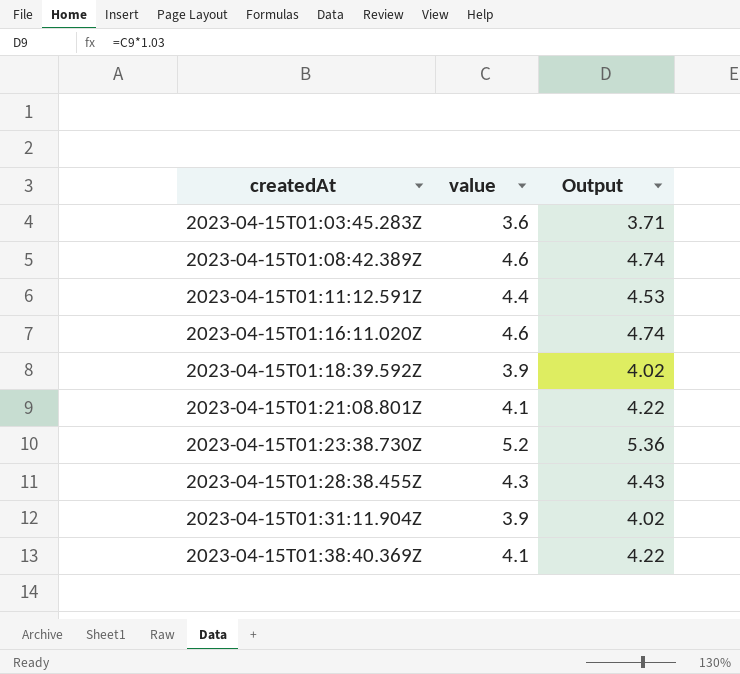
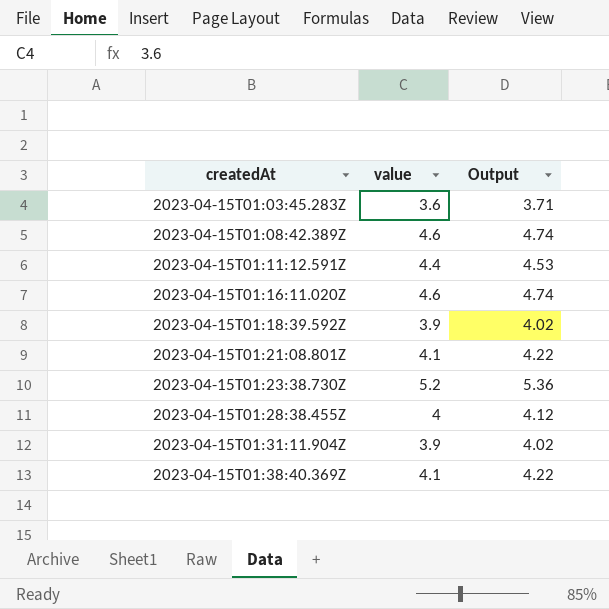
2023-04-15T01:28:38.455Z | value: 4.3 -> 4
2023-04-15T01:28:38.455Z | Output: 4.43 -> 4.12

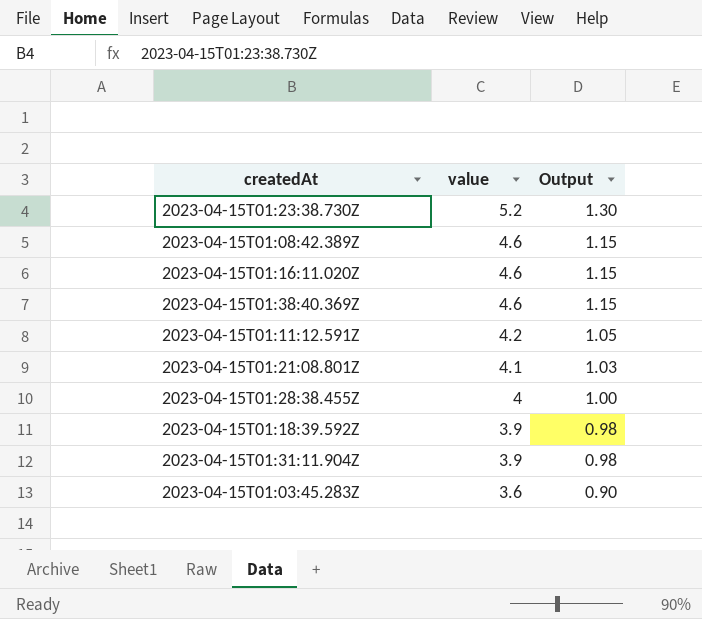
row order: createdAt ascending -> value descending
column Output | formula: [value] * 1.03 -> [value] * 0.25
2023-04-15T01:38:40.369Z | value: 4.1 -> 4.6
2023-04-15T01:11:12.591Z | value: 4.4 -> 4.2

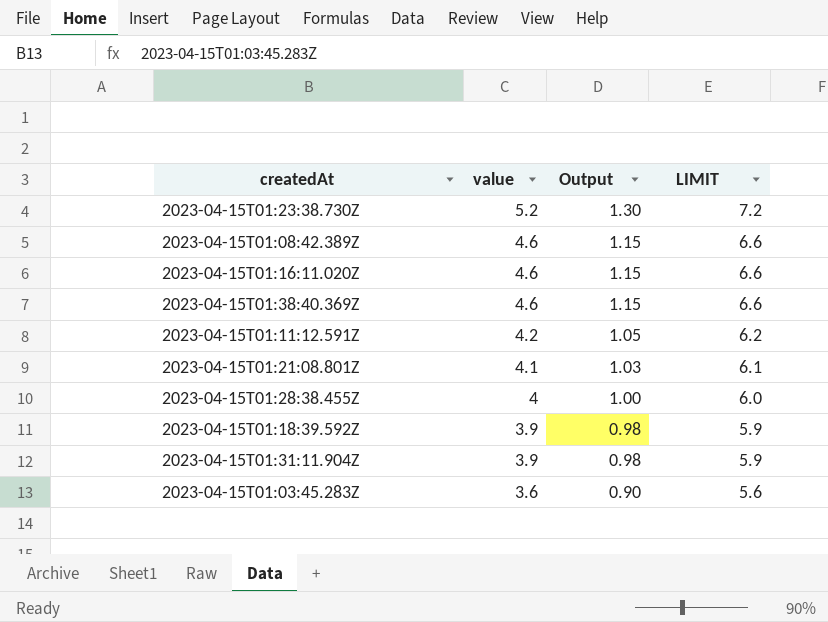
column LIMIT | formula: none -> [value] + 2

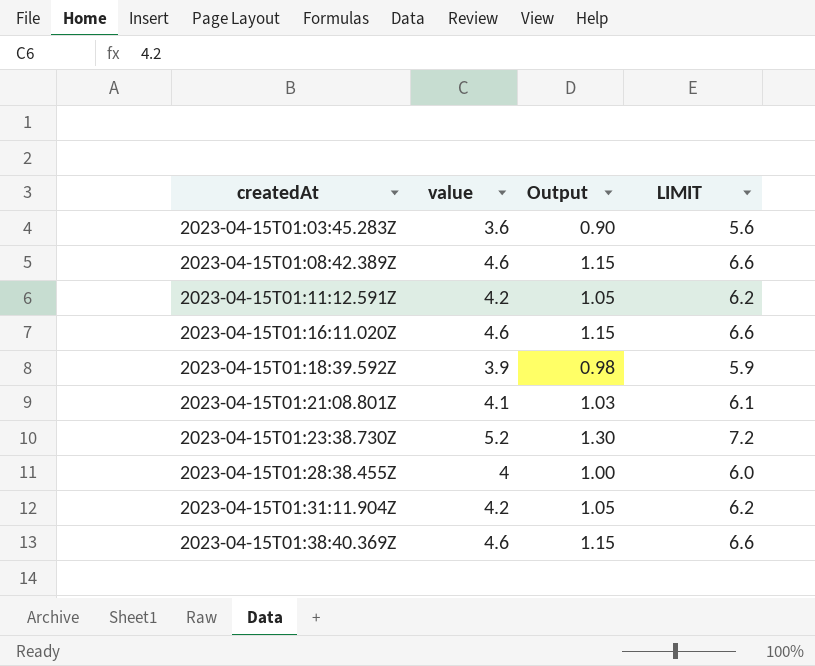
row order: value descending -> createdAt ascending
2023-04-15T01:31:11.904Z | value: 3.9 -> 4.2
2023-04-15T01:31:11.904Z | Output: 0.98 -> 1.05
2023-04-15T01:31:11.904Z | LIMIT: 5.9 -> 6.2

